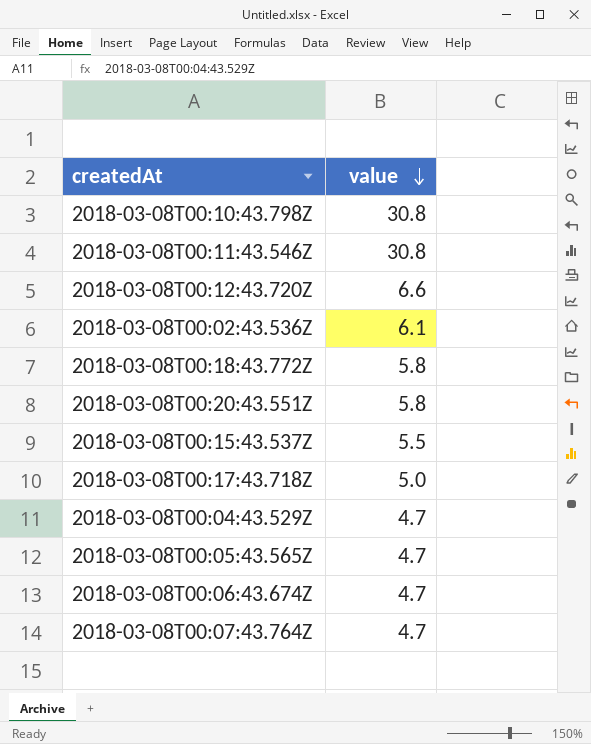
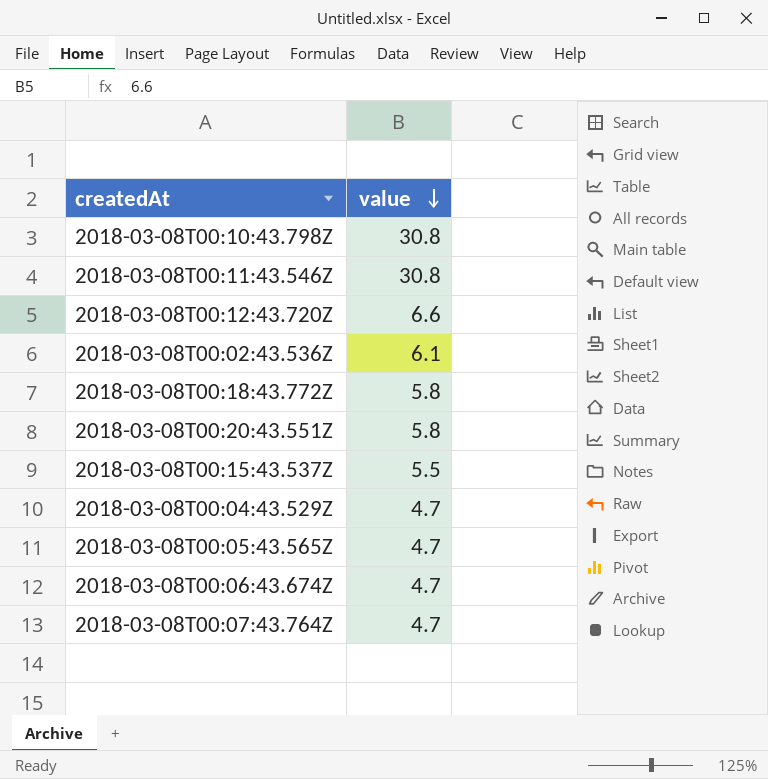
row 2018-03-08T00:17:43.718Z: 5.0 -> none

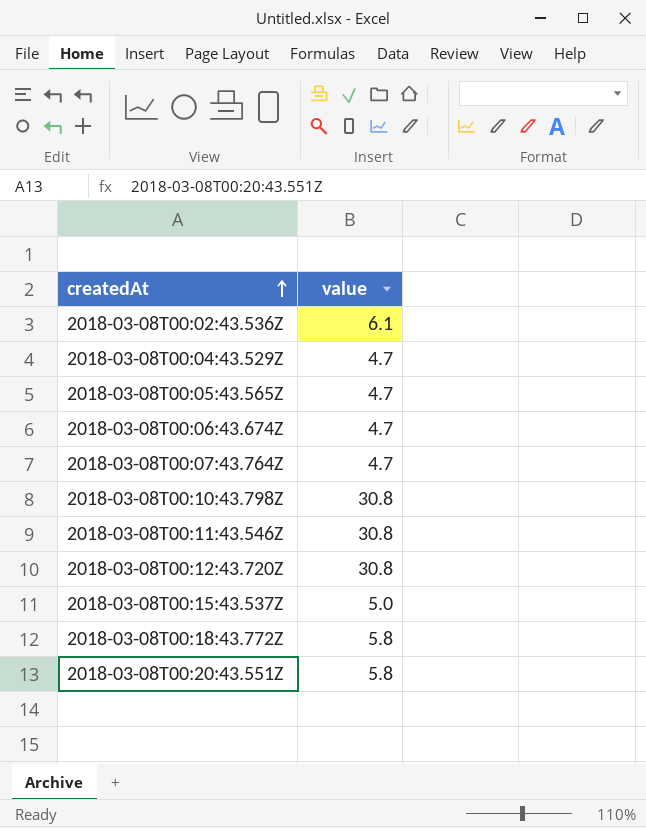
row order: value descending -> createdAt ascending
2018-03-08T00:12:43.720Z | value: 6.6 -> 30.8
2018-03-08T00:15:43.537Z | value: 5.5 -> 5.0

